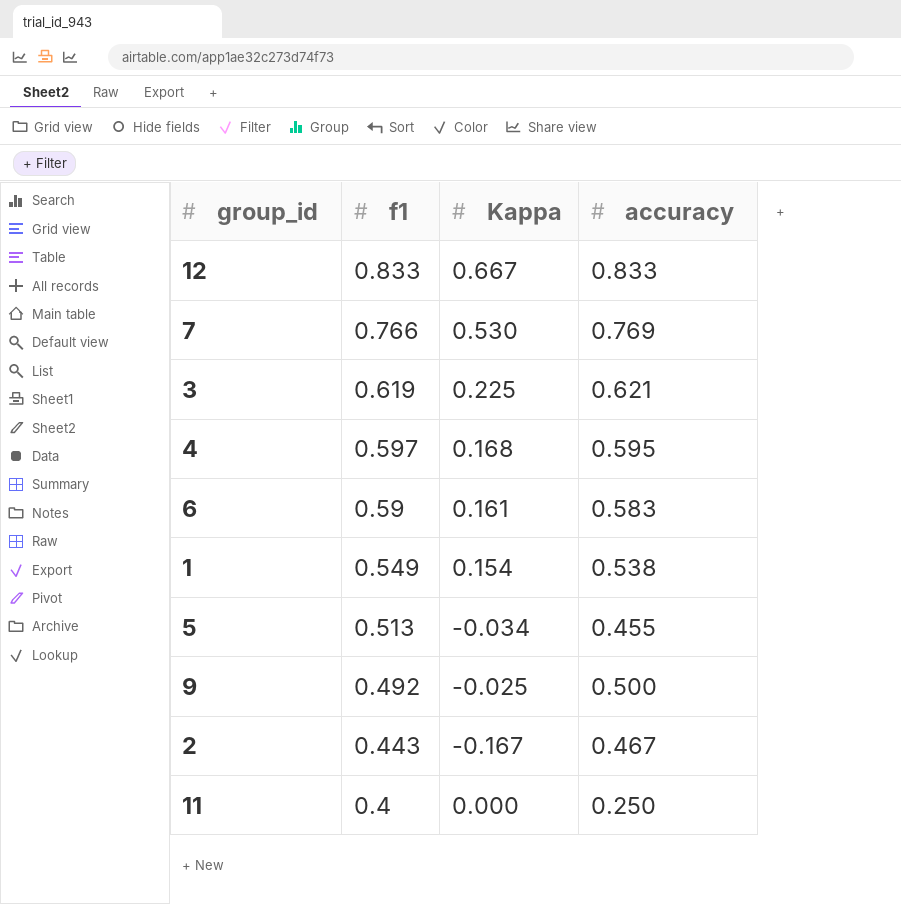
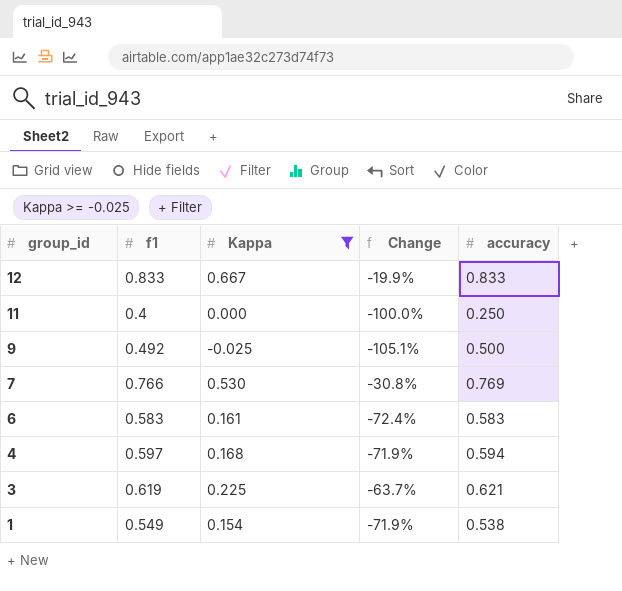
filter: none -> Kappa >= -0.025
row order: f1 descending -> group_id descending
column Change | formula: none -> ([Kappa] - [f1]) / [f1]
6 | f1: 0.59 -> 0.583
4 | accuracy: 0.595 -> 0.594

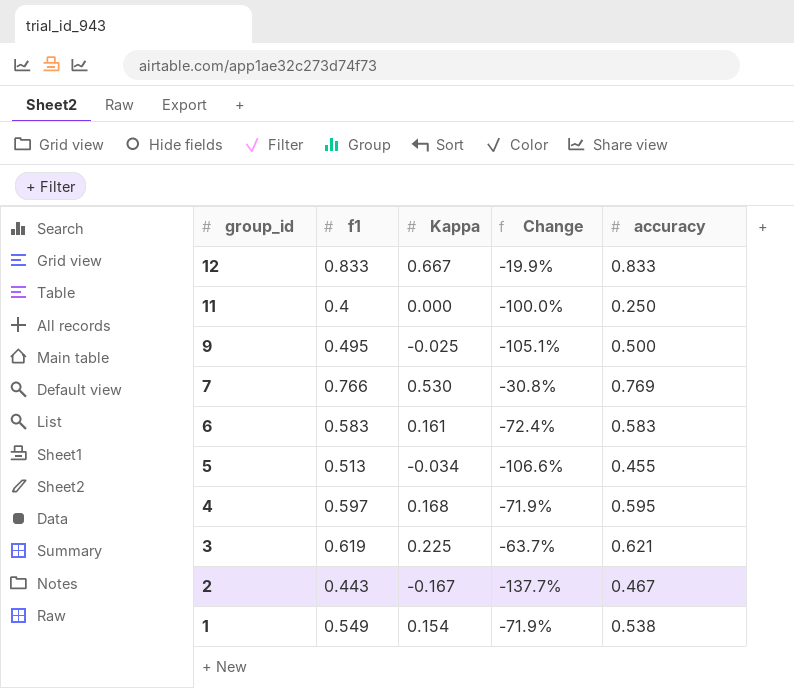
filter: Kappa >= -0.025 -> none
9 | f1: 0.492 -> 0.495
4 | accuracy: 0.594 -> 0.595

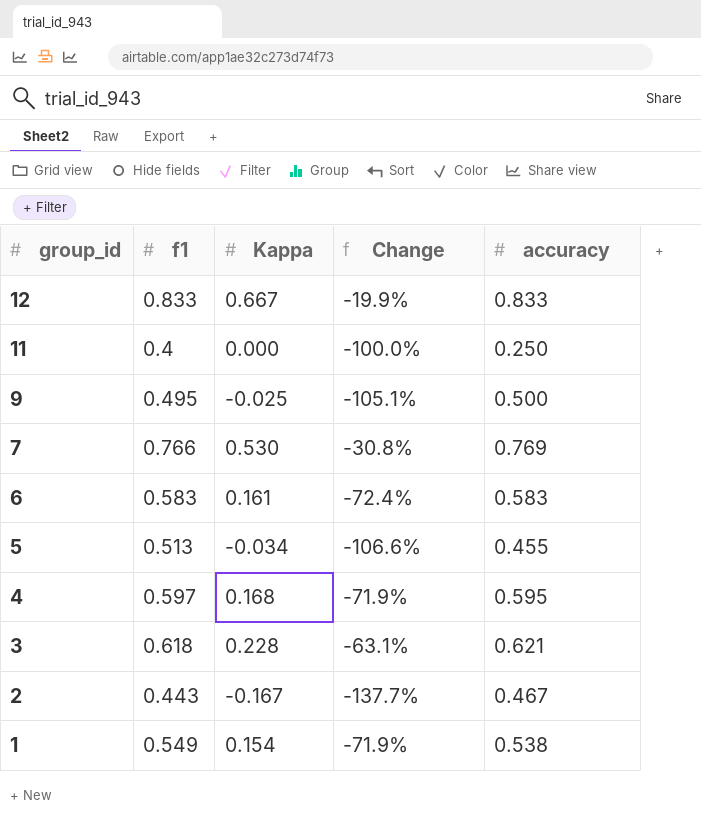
3 | f1: 0.619 -> 0.618
3 | Kappa: 0.225 -> 0.228
3 | Change: -63.7% -> -63.1%

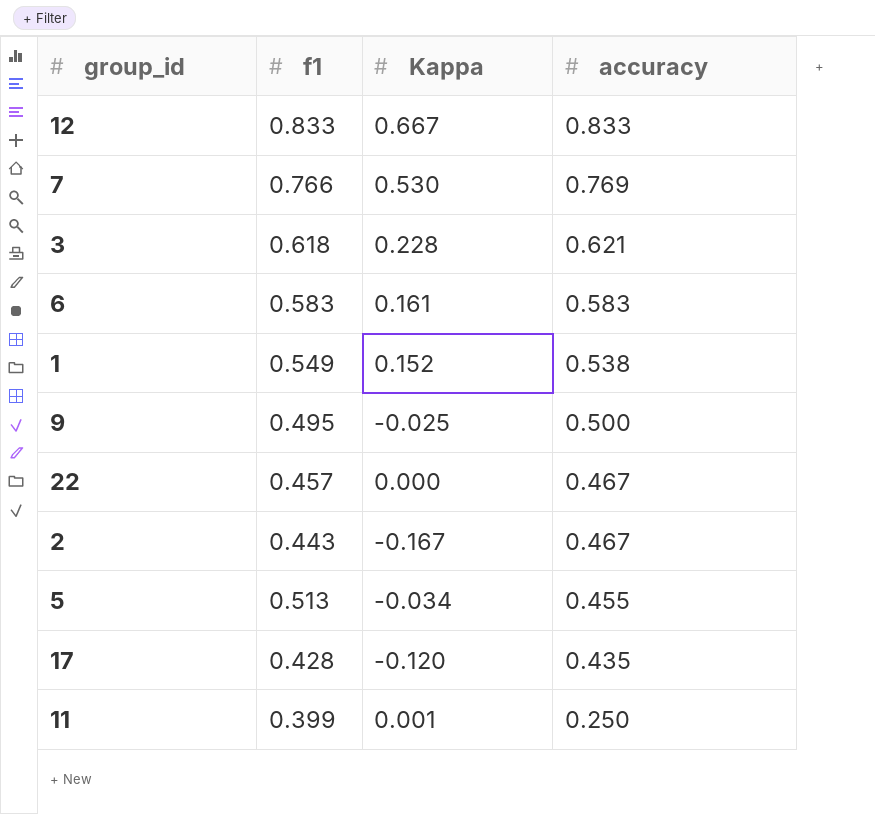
row order: group_id descending -> accuracy descending
column Change | formula: ([Kappa] - [f1]) / [f1] -> none
row 4: 0.597 | 0.168 | -71.9% | 0.595 -> none
1 | Kappa: 0.154 -> 0.152
row 22: none -> 0.457 | 0.000 | 0.467
row 17: none -> 0.428 | -0.120 | 0.435
11 | f1: 0.4 -> 0.399
11 | Kappa: 0.000 -> 0.001

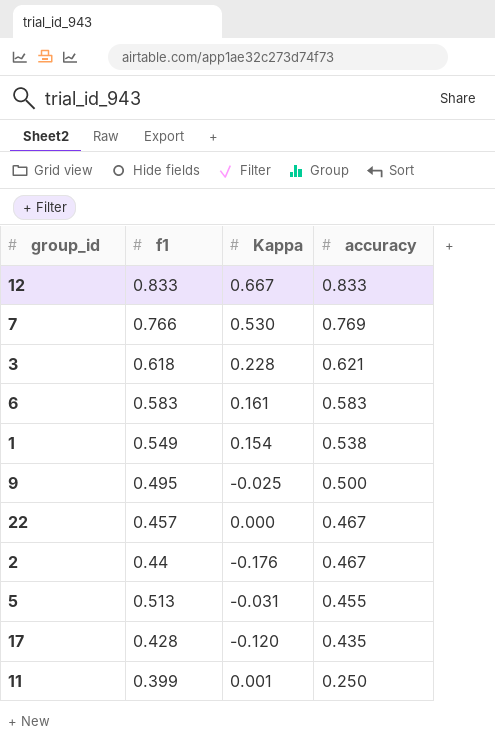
1 | Kappa: 0.152 -> 0.154
2 | f1: 0.443 -> 0.44
2 | Kappa: -0.167 -> -0.176
5 | Kappa: -0.034 -> -0.031

